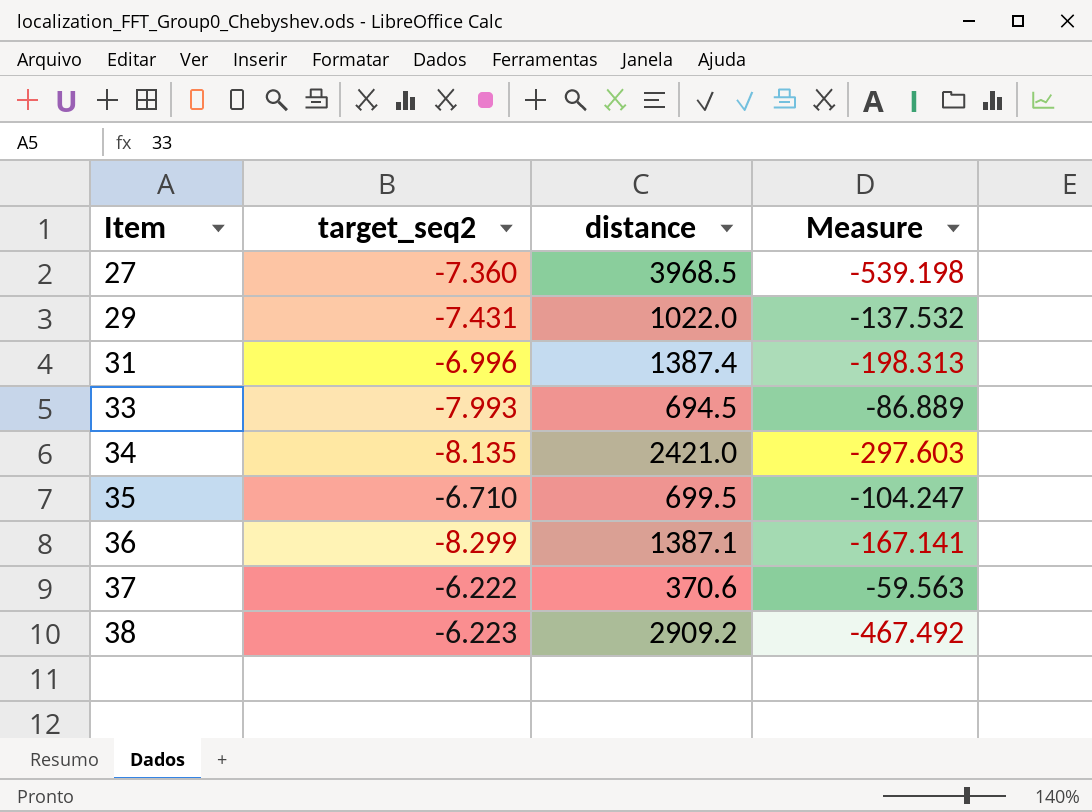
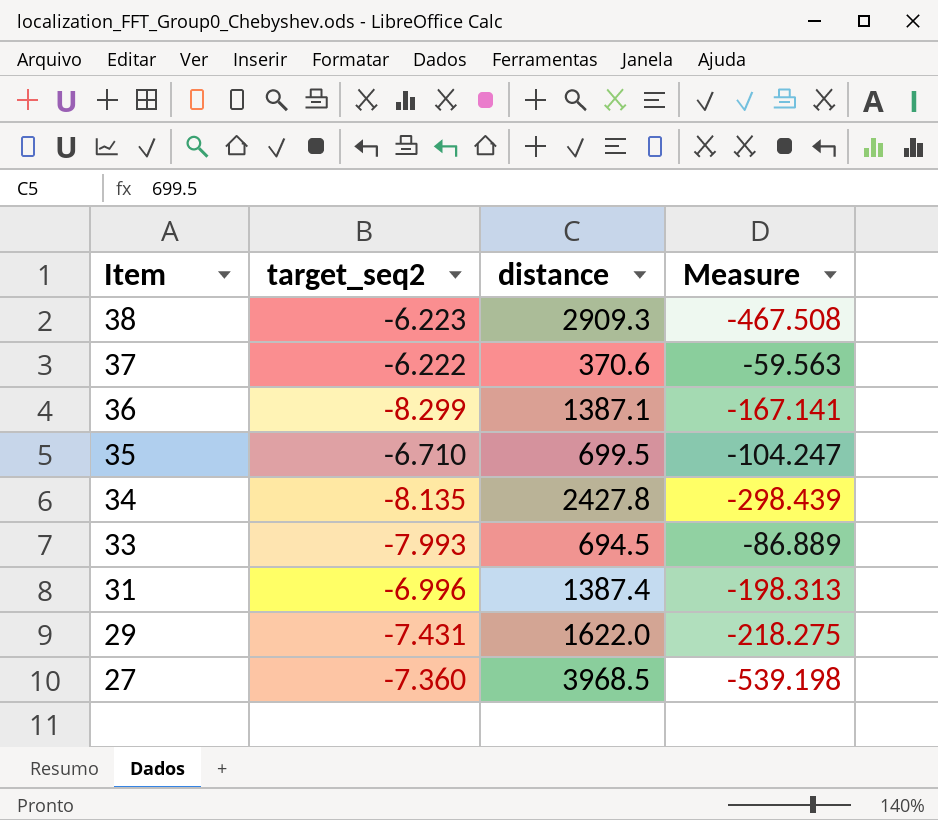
row order: Item ascending -> Item descending
38 | distance: 2909.2 -> 2909.3
38 | Measure: -467.492 -> -467.508
34 | distance: 2421.0 -> 2427.8
34 | Measure: -297.603 -> -298.439
29 | distance: 1022.0 -> 1622.0
29 | Measure: -137.532 -> -218.275

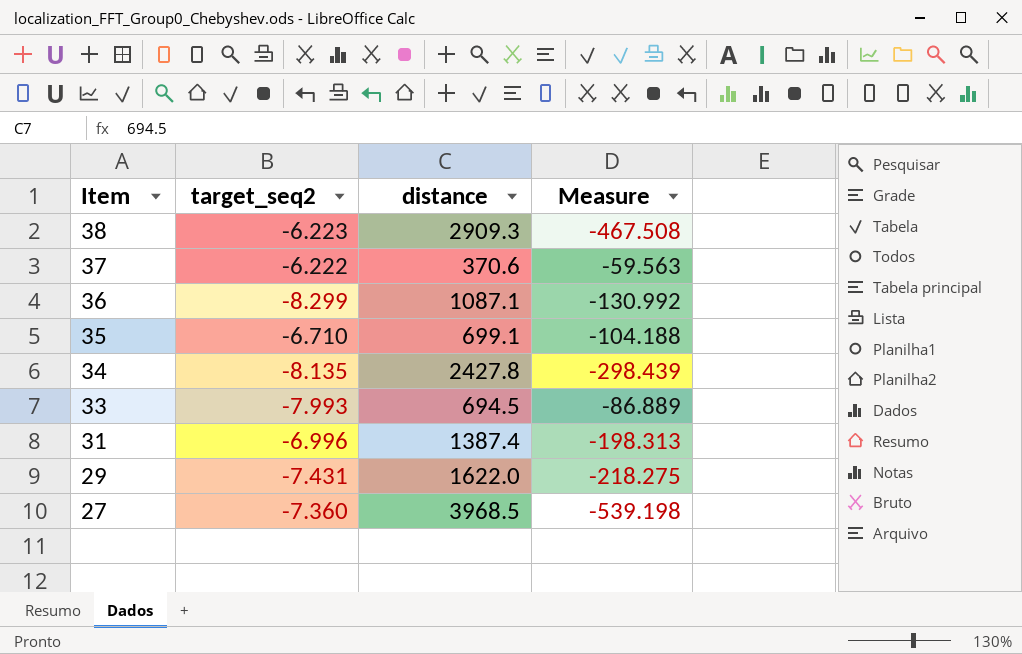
36 | distance: 1387.1 -> 1087.1
36 | Measure: -167.141 -> -130.992
35 | distance: 699.5 -> 699.1
35 | Measure: -104.247 -> -104.188

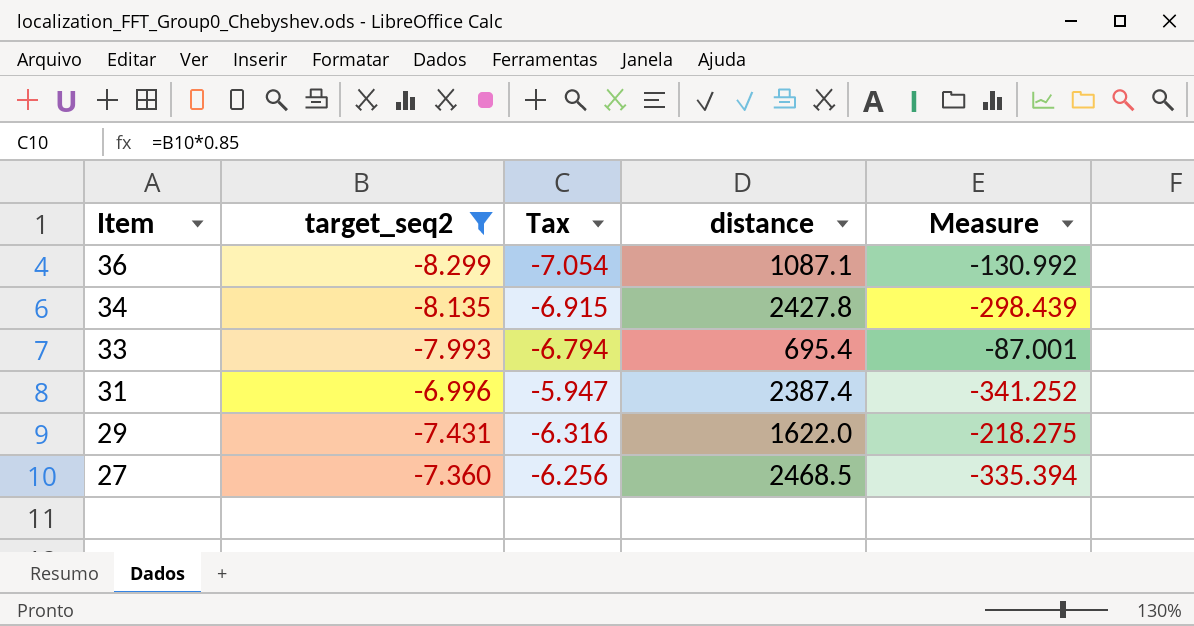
filter: none -> target_seq2 <= -6.996
column Tax | formula: none -> [target_seq2] * 0.85
33 | distance: 694.5 -> 695.4
33 | Measure: -86.889 -> -87.001
31 | distance: 1387.4 -> 2387.4
31 | Measure: -198.313 -> -341.252
27 | distance: 3968.5 -> 2468.5
27 | Measure: -539.198 -> -335.394

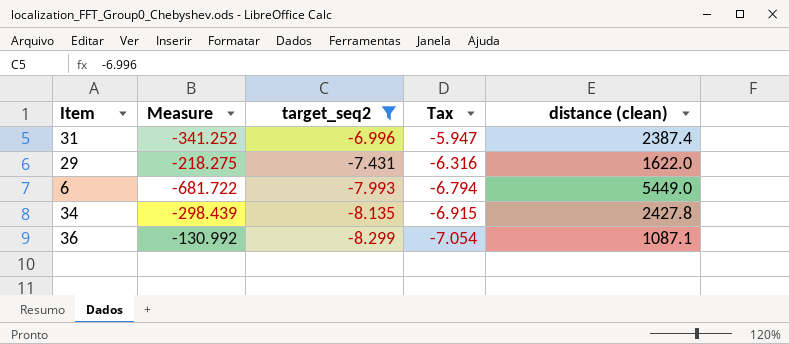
row order: Item descending -> target_seq2 descending
column Measure | position: 5 -> 2
column name: distance -> distance (clean)
row 33: -7.993 | -6.794 | 695.4 | -87.001 -> none
row 27: -7.360 | -6.256 | 2468.5 | -335.394 -> none
row 6: none -> -681.722 | -7.993 | -6.794 | 5449.0

